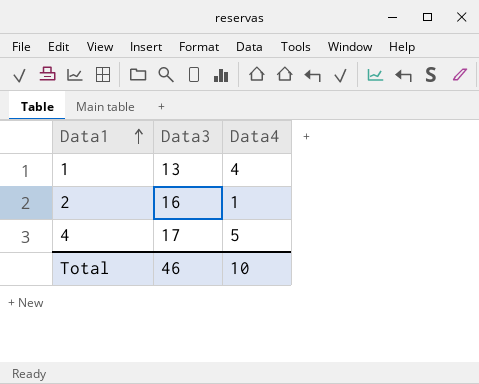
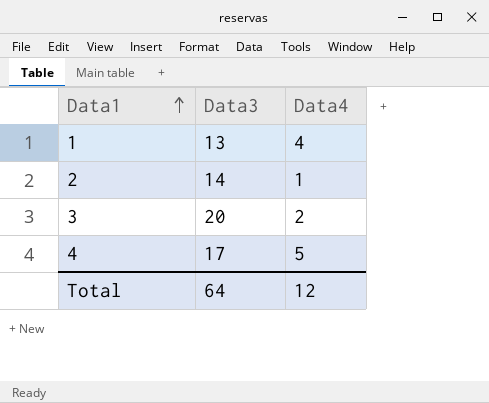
2 | Data3: 16 -> 14
row 3: none -> 20 | 2
Total | Data3: 46 -> 64
Total | Data4: 10 -> 12

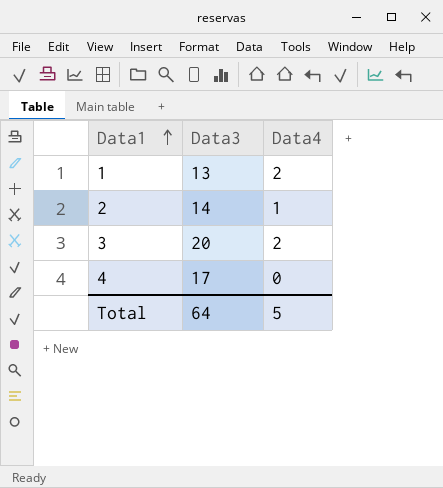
1 | Data4: 4 -> 2
4 | Data4: 5 -> 0
Total | Data4: 12 -> 5

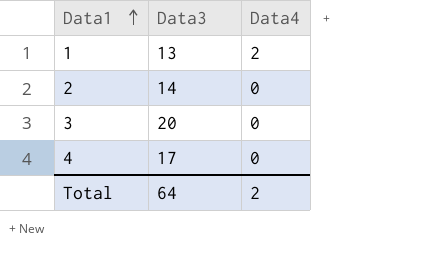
2 | Data4: 1 -> 0
3 | Data4: 2 -> 0
Total | Data4: 5 -> 2

